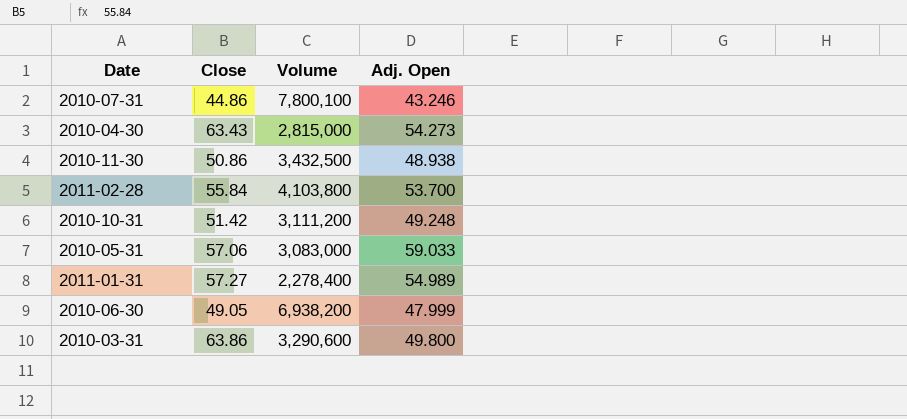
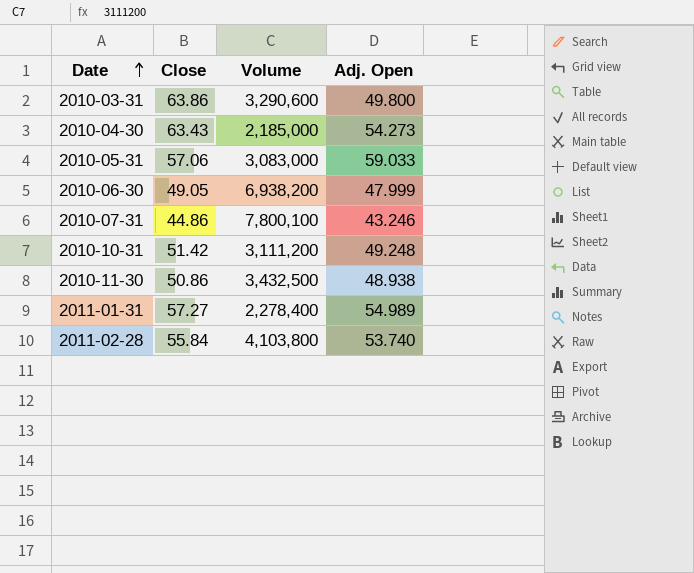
row order: none -> Date ascending
2010-04-30 | Volume: 2,815,000 -> 2,185,000
2011-02-28 | Adj. Open: 53.700 -> 53.740

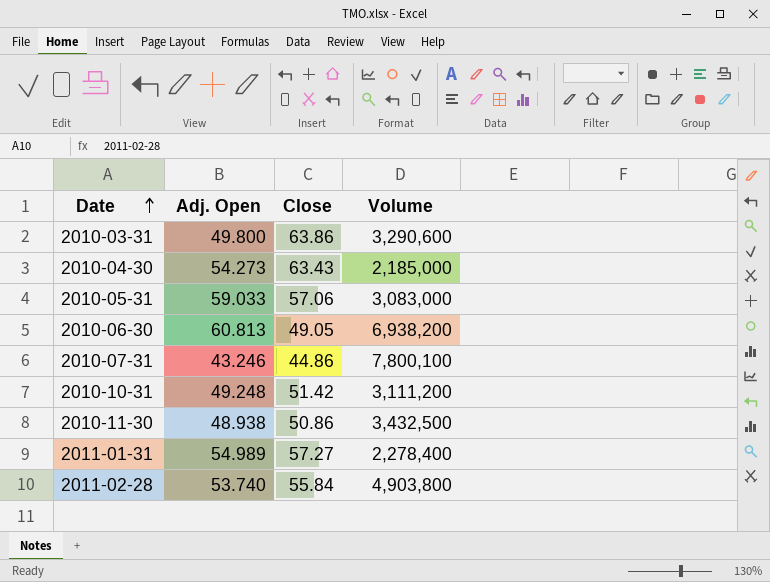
column Adj. Open | position: 4 -> 2
2010-06-30 | Adj. Open: 47.999 -> 60.813
2011-02-28 | Volume: 4,103,800 -> 4,903,800

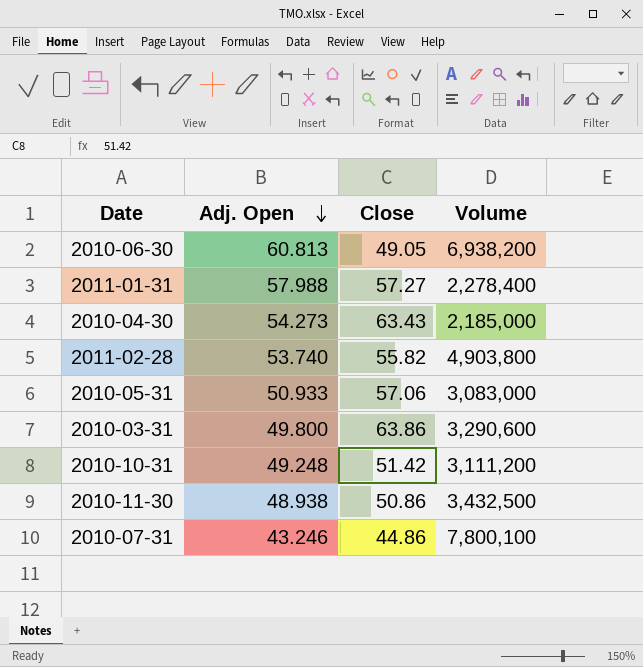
row order: Date ascending -> Adj. Open descending
2011-01-31 | Adj. Open: 54.989 -> 57.988
2011-02-28 | Close: 55.84 -> 55.82
2010-05-31 | Adj. Open: 59.033 -> 50.933

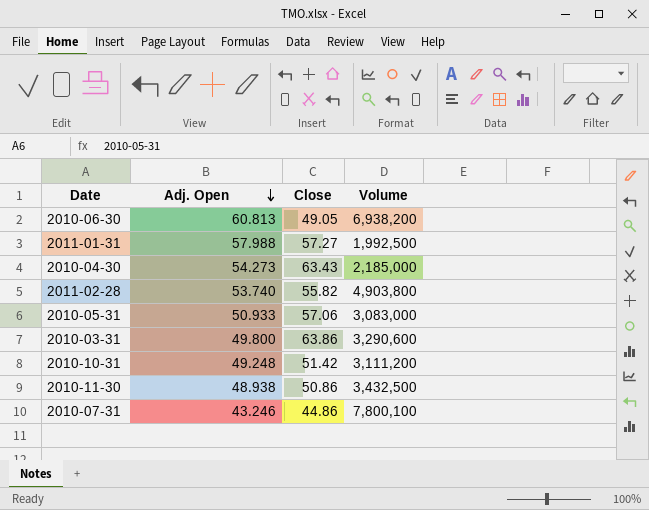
2011-01-31 | Volume: 2,278,400 -> 1,992,500

